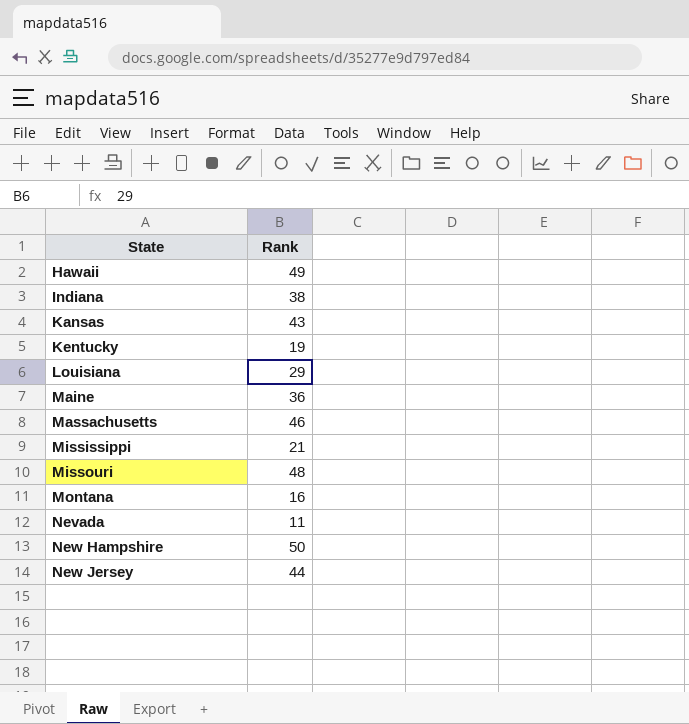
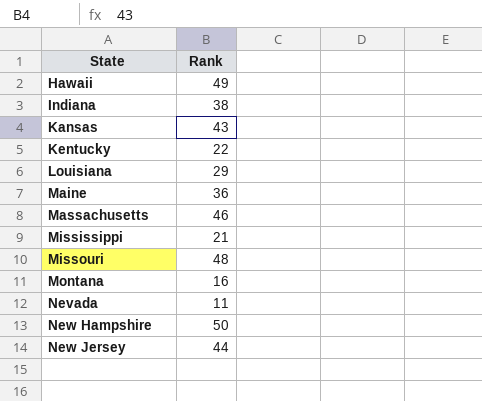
Kentucky | Rank: 19 -> 22

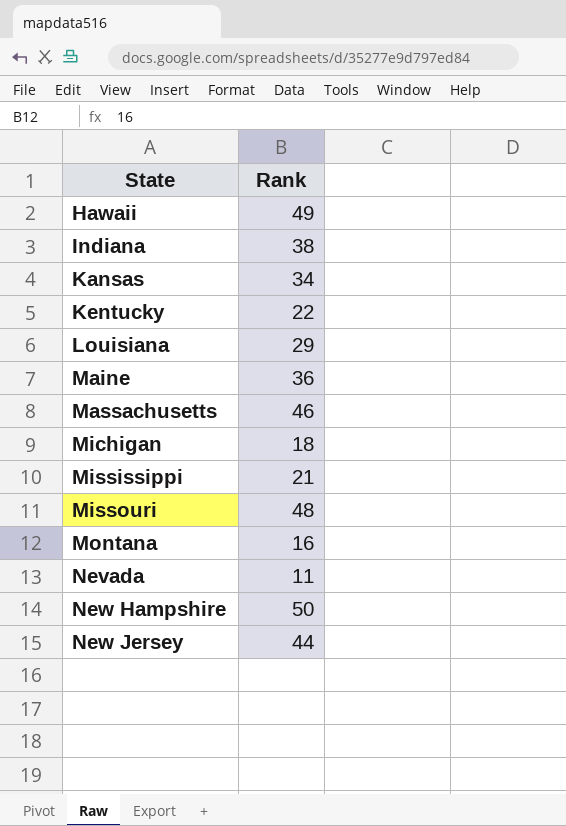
Kansas | Rank: 43 -> 34
row Michigan: none -> 18

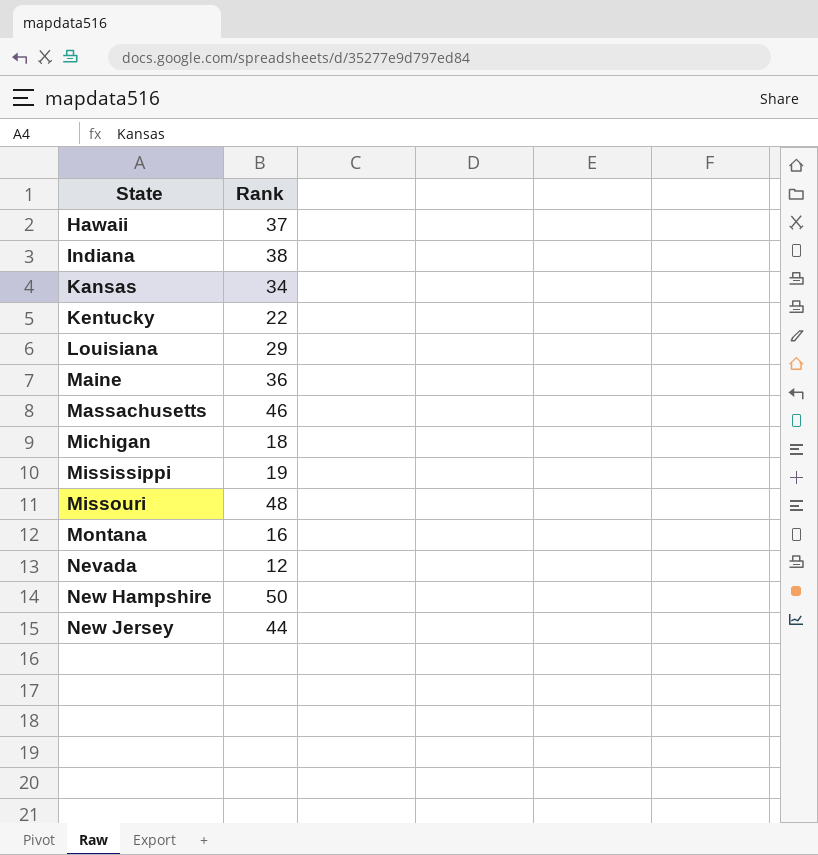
Hawaii | Rank: 49 -> 37
Mississippi | Rank: 21 -> 19
Nevada | Rank: 11 -> 12

